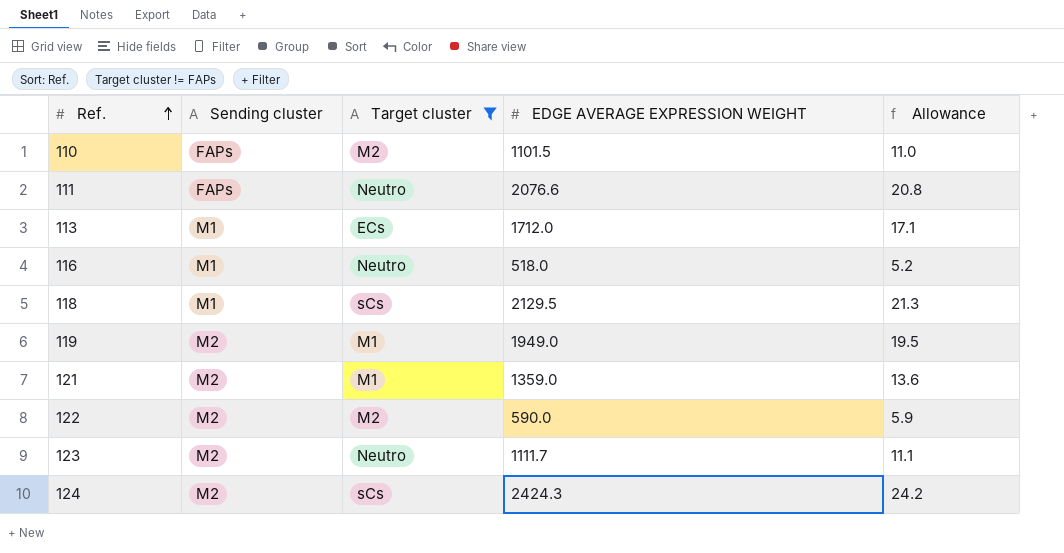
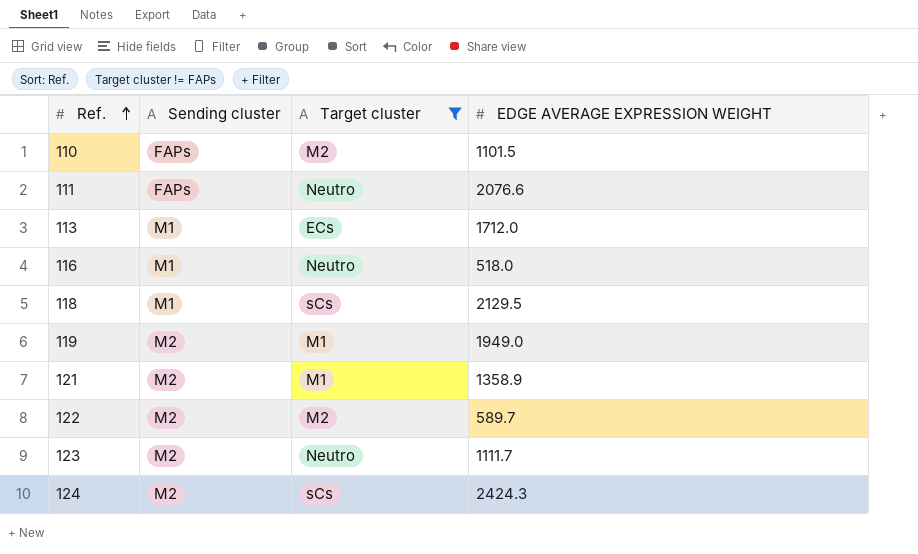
column Allowance | formula: [EDGE AVERAGE EXPRESSION WEIGHT] * 0.01 -> none
121 | EDGE AVERAGE EXPRESSION WEIGHT: 1359.0 -> 1358.9
122 | EDGE AVERAGE EXPRESSION WEIGHT: 590.0 -> 589.7

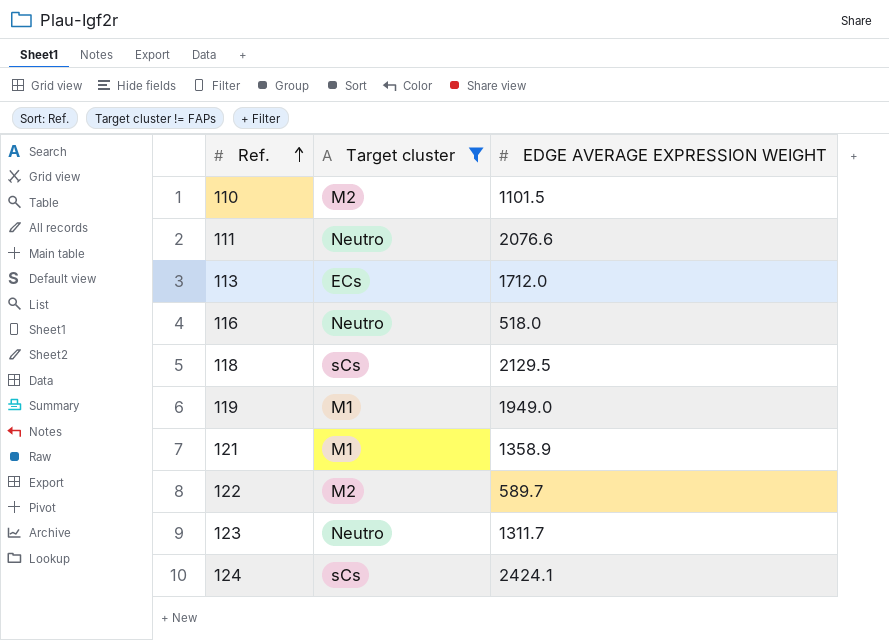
column Sending cluster | position: 2 -> none
123 | EDGE AVERAGE EXPRESSION WEIGHT: 1111.7 -> 1311.7
124 | EDGE AVERAGE EXPRESSION WEIGHT: 2424.3 -> 2424.1

